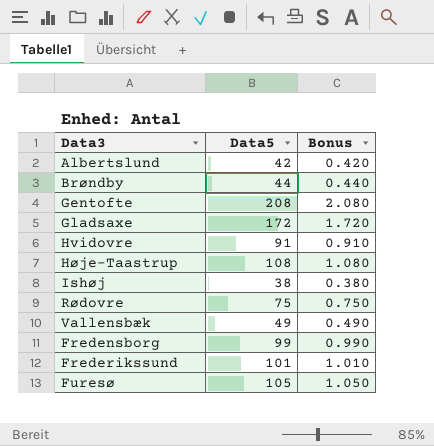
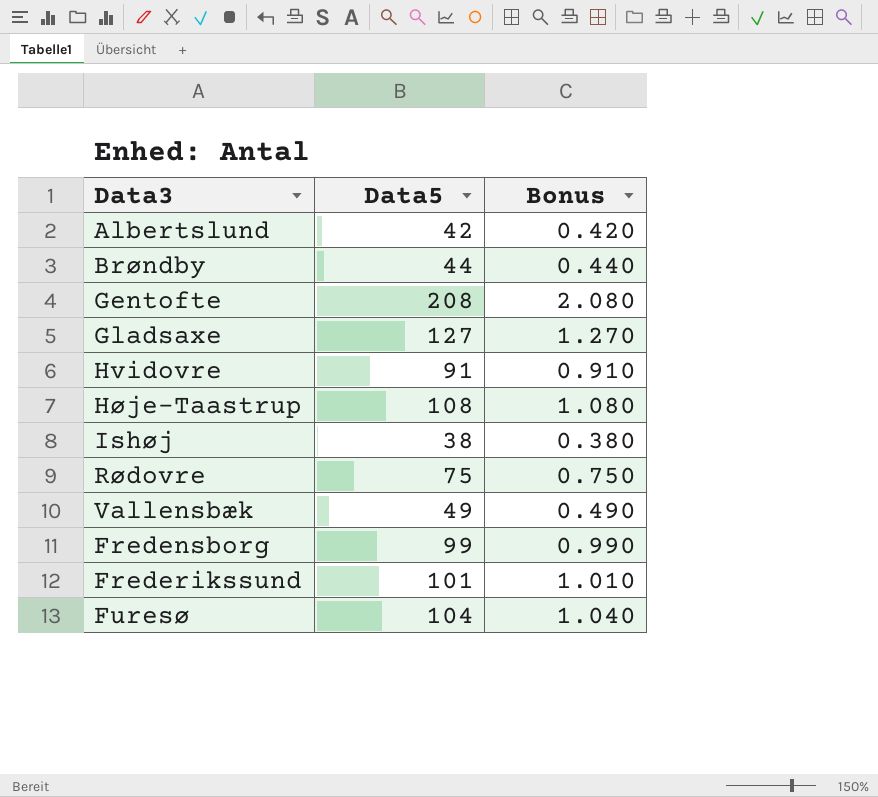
Gladsaxe | Data5: 172 -> 127
Gladsaxe | Bonus: 1.720 -> 1.270
Furesø | Data5: 105 -> 104
Furesø | Bonus: 1.050 -> 1.040

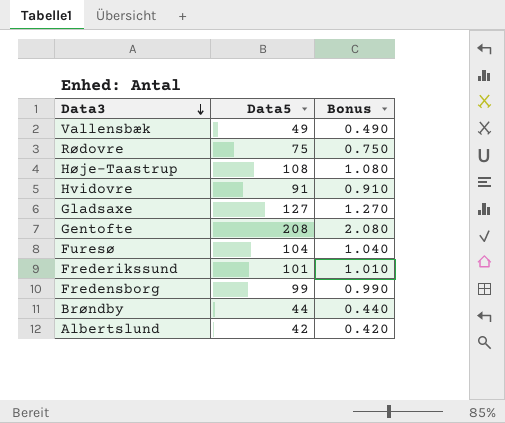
row order: none -> Data3 descending
row Ishøj: 38 | 0.380 -> none

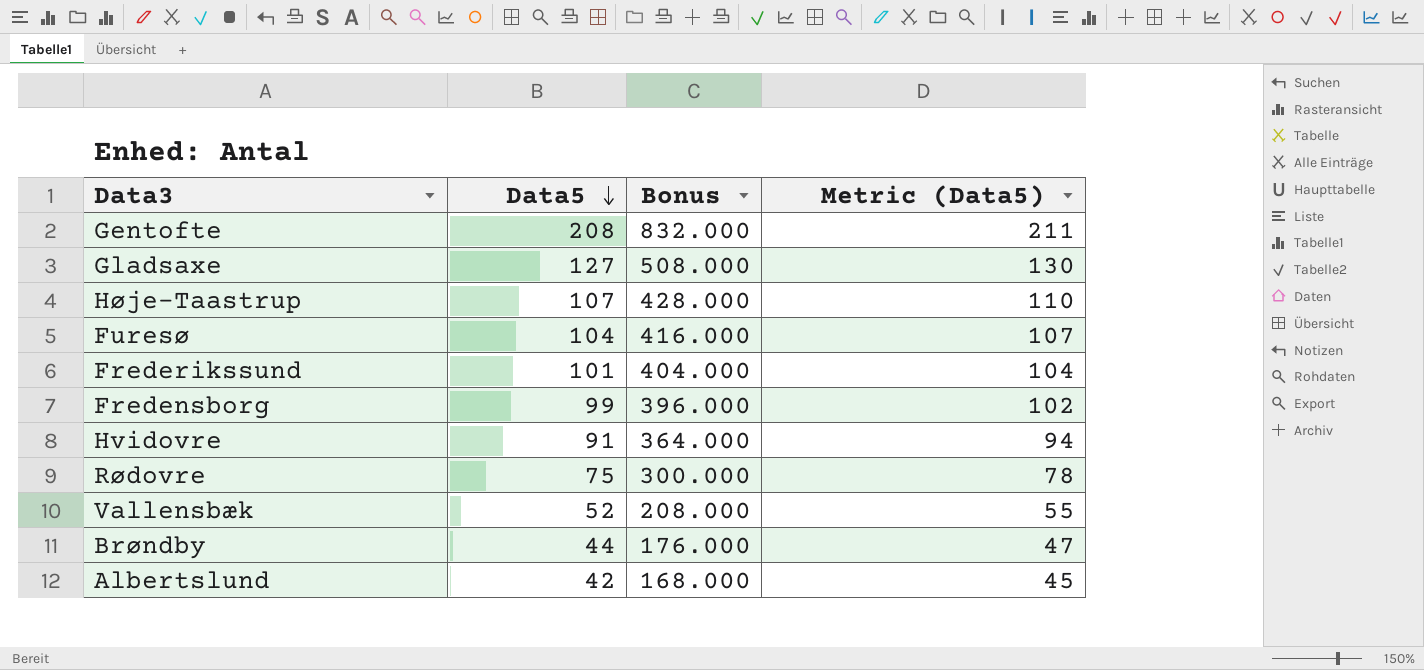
row order: Data3 descending -> Data5 descending
column Bonus | formula: [Data5] * 0.01 -> [Data5] * 4
column Metric (Data5) | formula: none -> [Data5] + 3
Høje-Taastrup | Data5: 108 -> 107
Vallensbæk | Data5: 49 -> 52

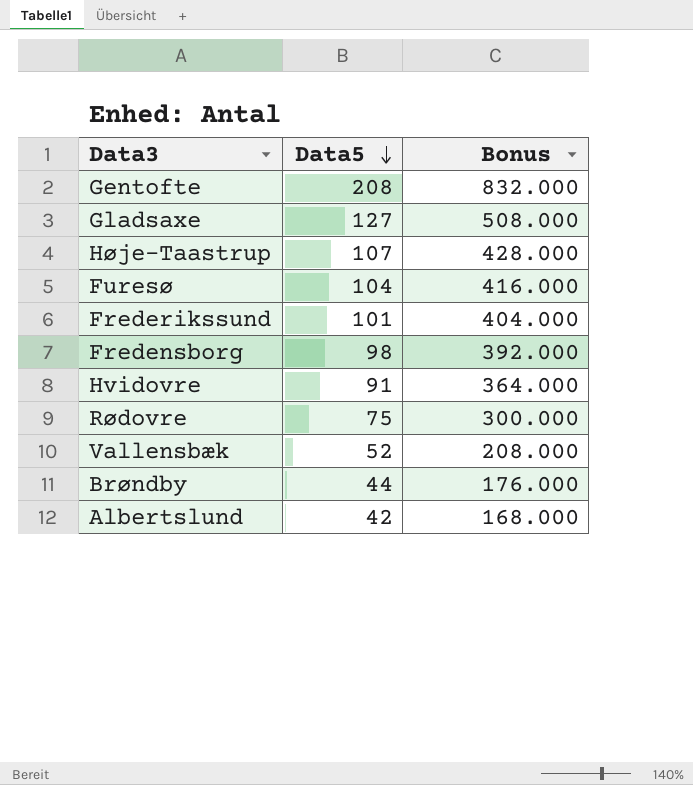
column Metric (Data5) | formula: [Data5] + 3 -> none
Fredensborg | Data5: 99 -> 98
Fredensborg | Bonus: 396.000 -> 392.000

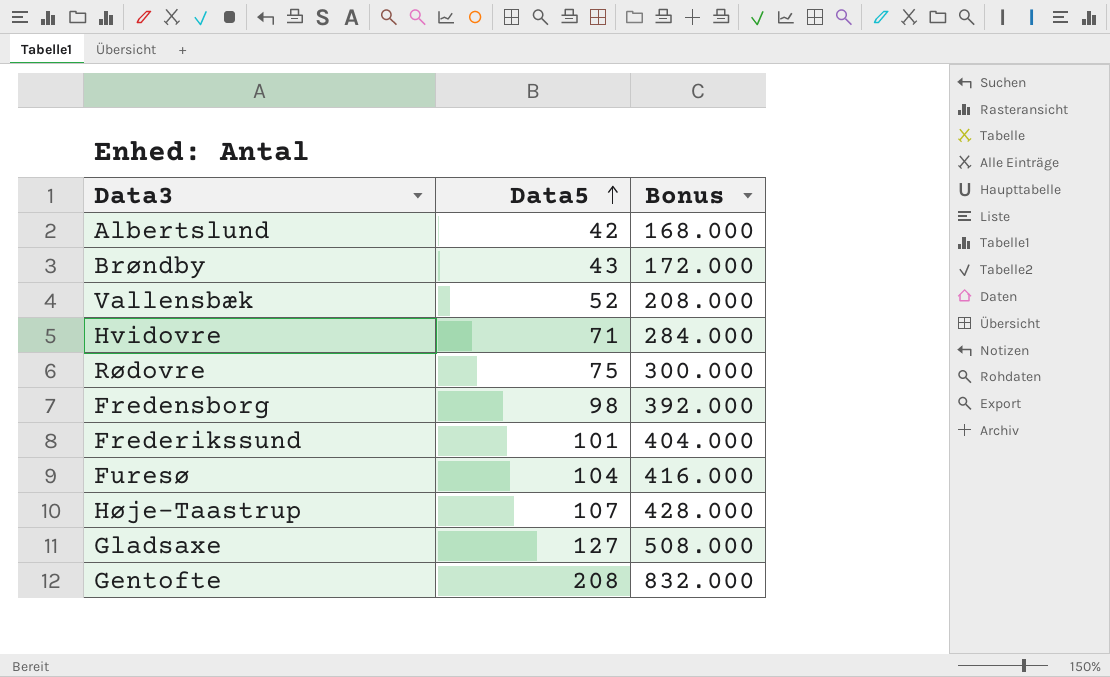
row order: Data5 descending -> Data5 ascending
Brøndby | Data5: 44 -> 43
Brøndby | Bonus: 176.000 -> 172.000
Hvidovre | Data5: 91 -> 71
Hvidovre | Bonus: 364.000 -> 284.000

